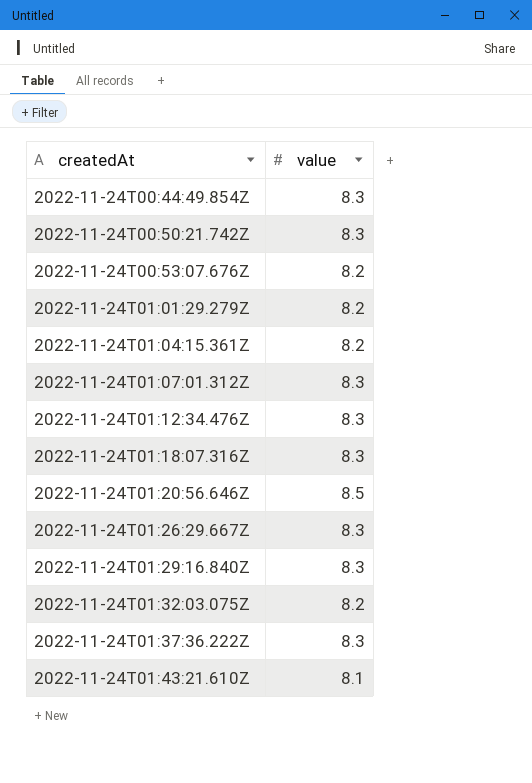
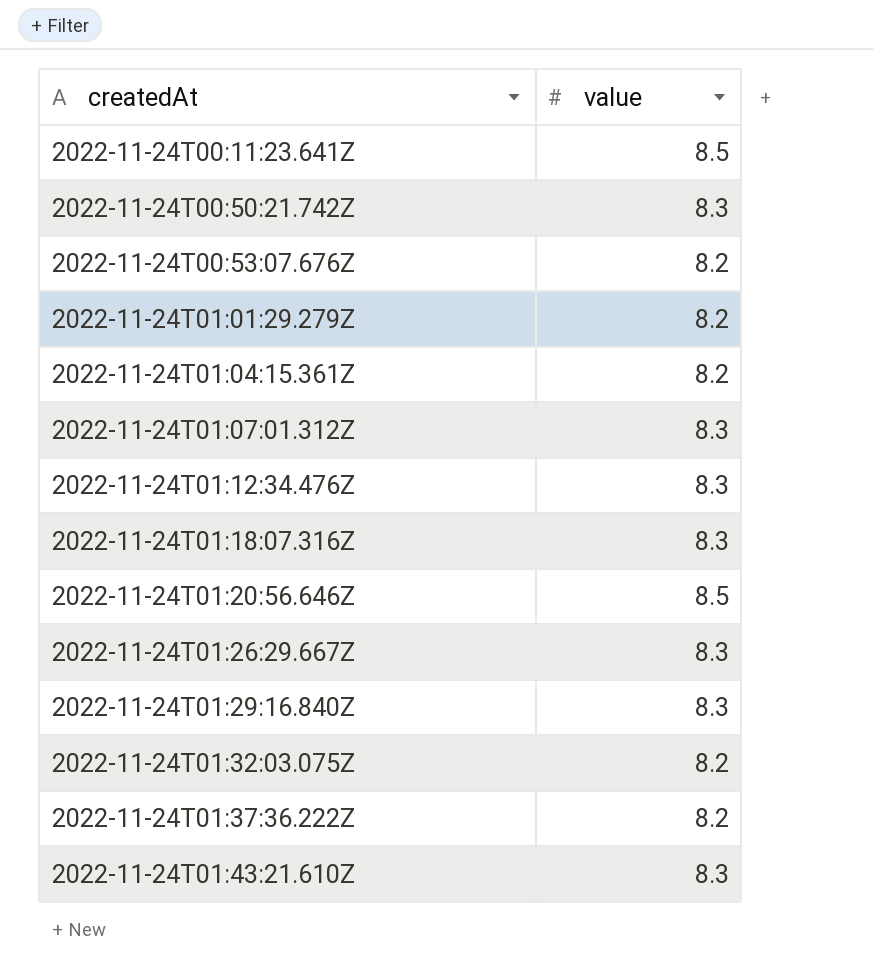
row 2022-11-24T00:44:49.854Z: 8.3 -> none
row 2022-11-24T00:11:23.641Z: none -> 8.5
2022-11-24T01:37:36.222Z | value: 8.3 -> 8.2
2022-11-24T01:43:21.610Z | value: 8.1 -> 8.3

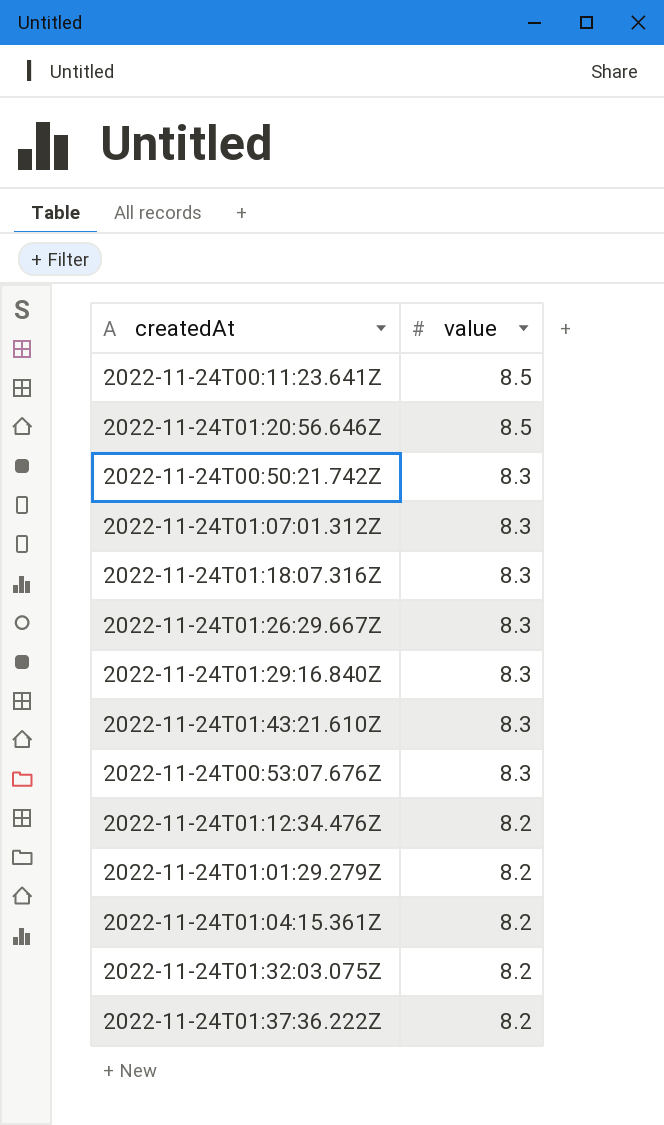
row order: createdAt ascending -> value descending
2022-11-24T00:53:07.676Z | value: 8.2 -> 8.3
2022-11-24T01:12:34.476Z | value: 8.3 -> 8.2

